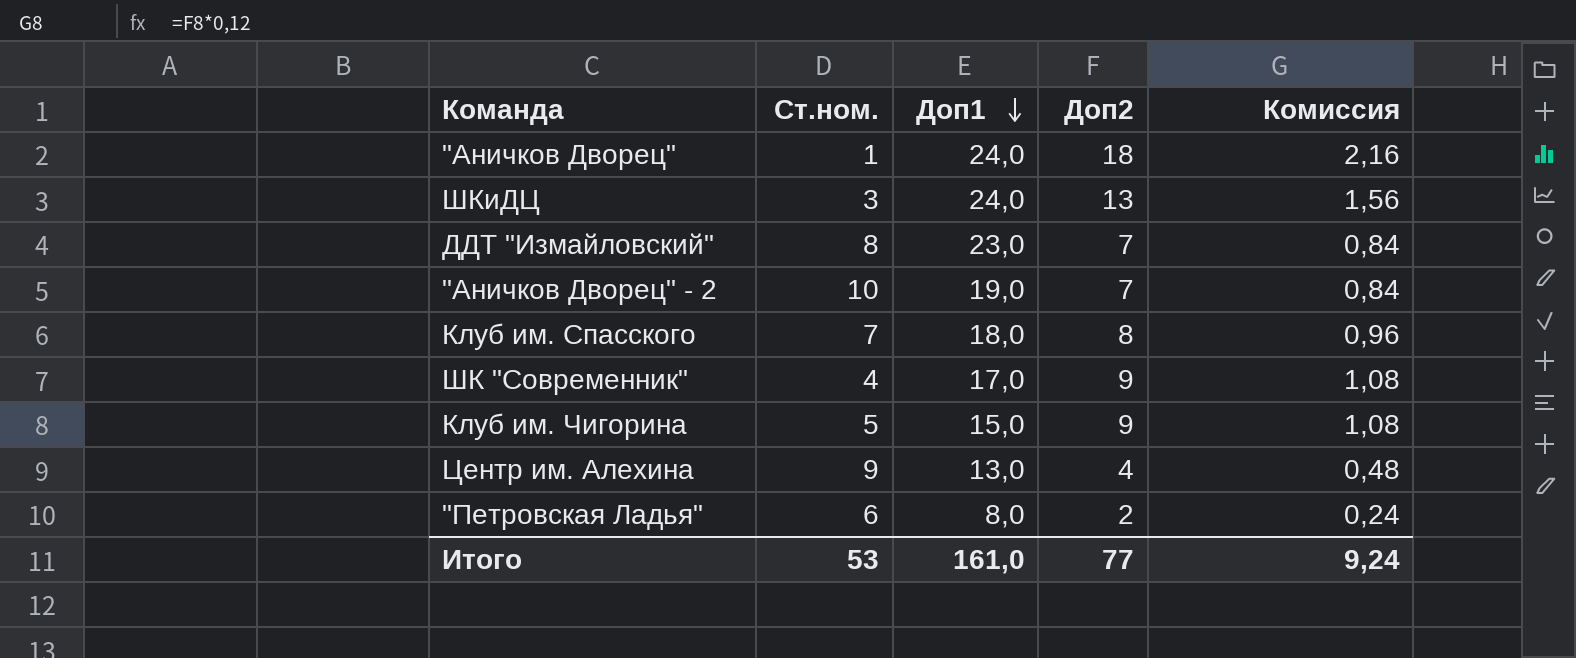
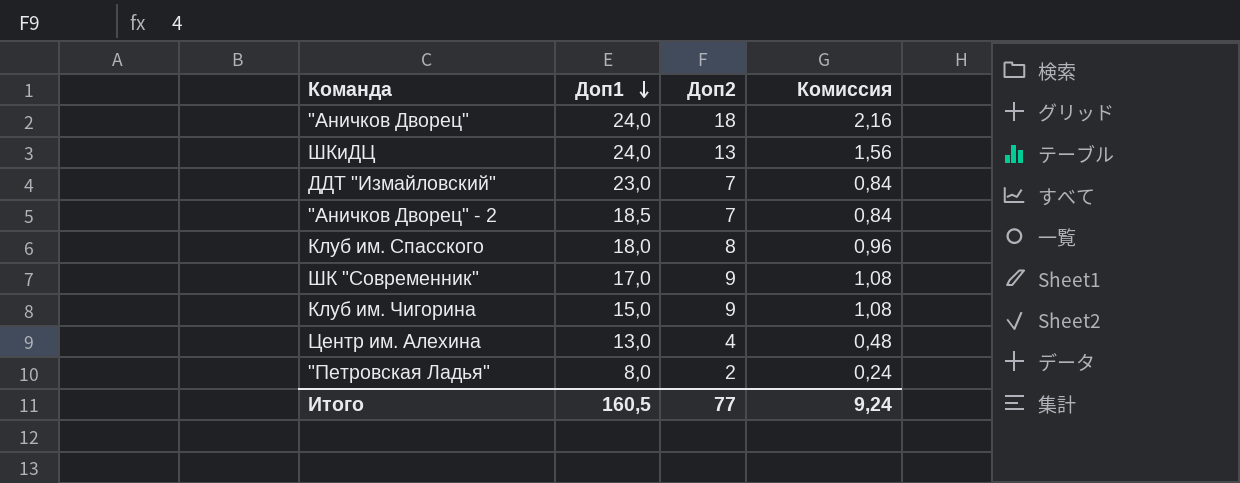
column Ст.ном. | position: 2 -> none
"Аничков Дворец" - 2 | Доп1: 19,0 -> 18,5
Итого | Доп1: 161,0 -> 160,5

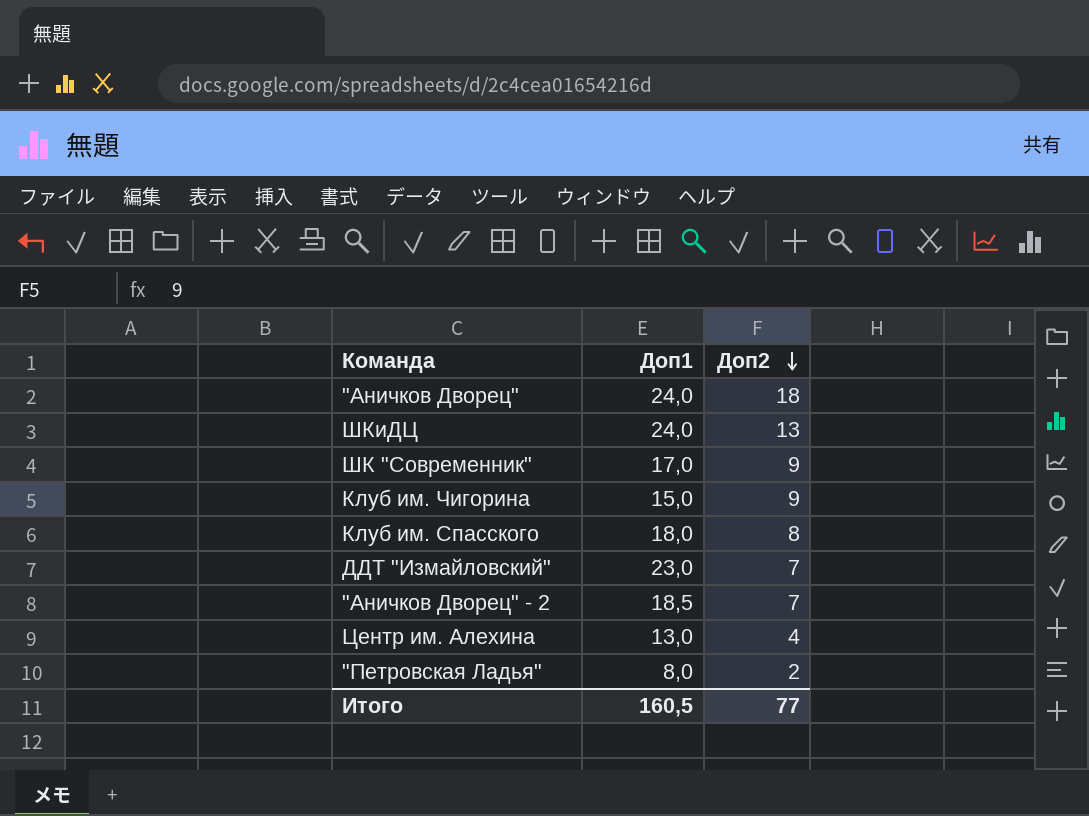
row order: Доп1 descending -> Доп2 descending
column Комиссия | formula: [Доп2] * 0,12 -> none

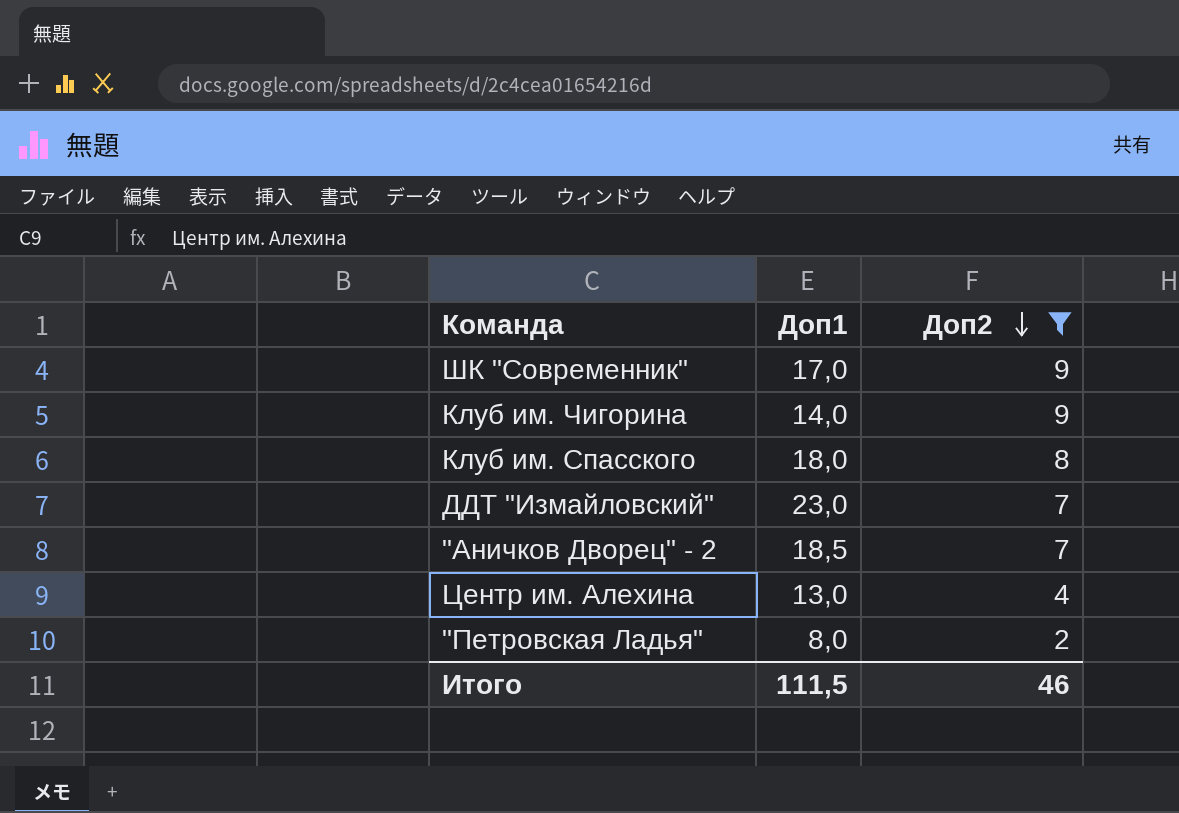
filter: none -> Доп2 <= 9
Клуб им. Чигорина | Доп1: 15,0 -> 14,0
Итого | Доп1: 160,5 -> 111,5
Итого | Доп2: 77 -> 46

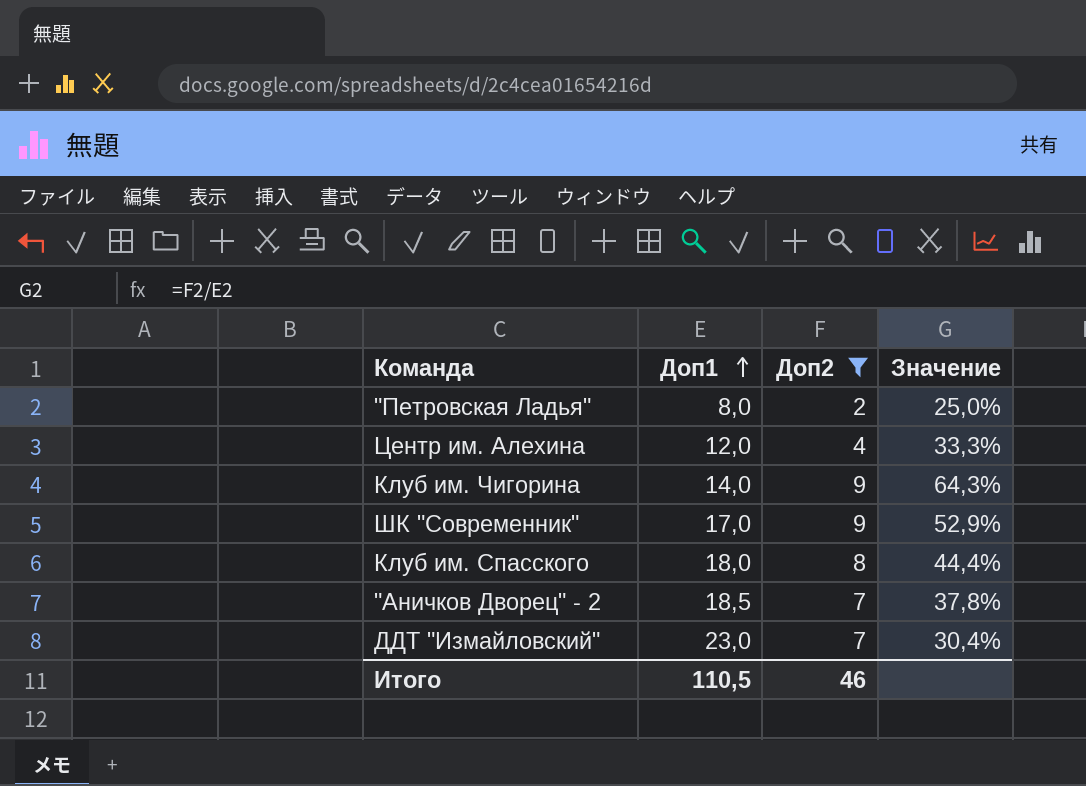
row order: Доп2 descending -> Доп1 ascending
column Значение | formula: none -> [Доп2] / [Доп1]
Центр им. Алехина | Доп1: 13,0 -> 12,0
Итого | Доп1: 111,5 -> 110,5

